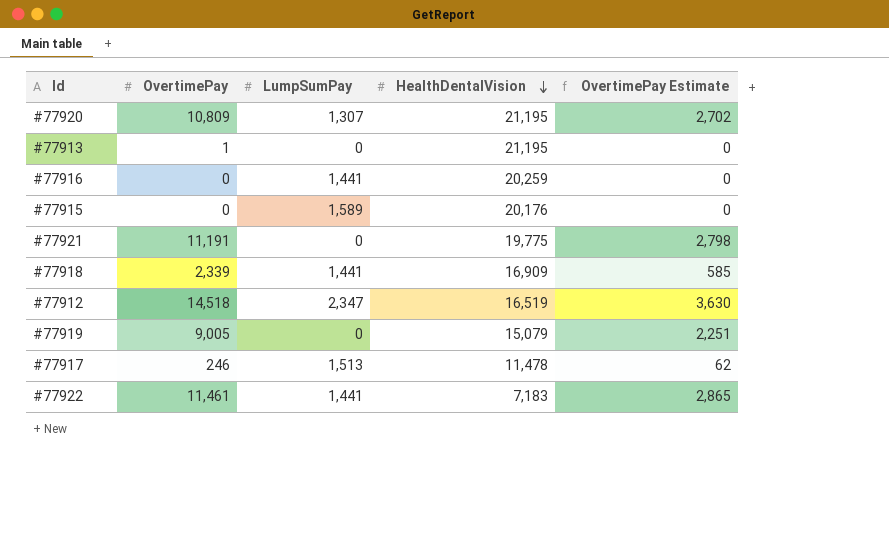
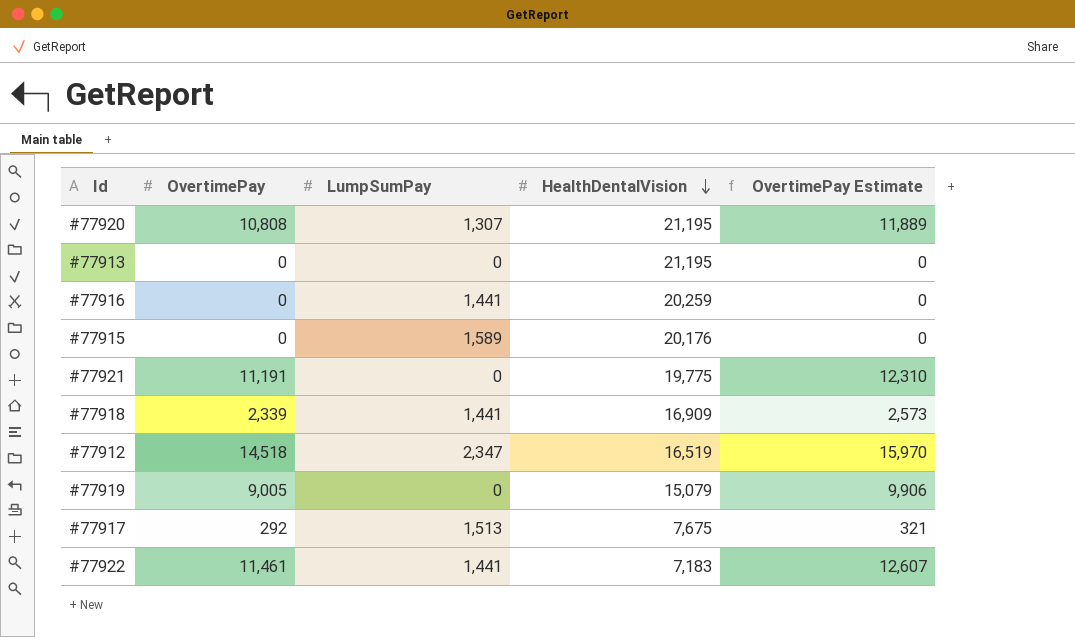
column OvertimePay Estimate | formula: [OvertimePay] * 0.25 -> [OvertimePay] * 1.1
#77920 | OvertimePay: 10,809 -> 10,808
#77913 | OvertimePay: 1 -> 0
#77917 | OvertimePay: 246 -> 292
#77917 | HealthDentalVision: 11,478 -> 7,675

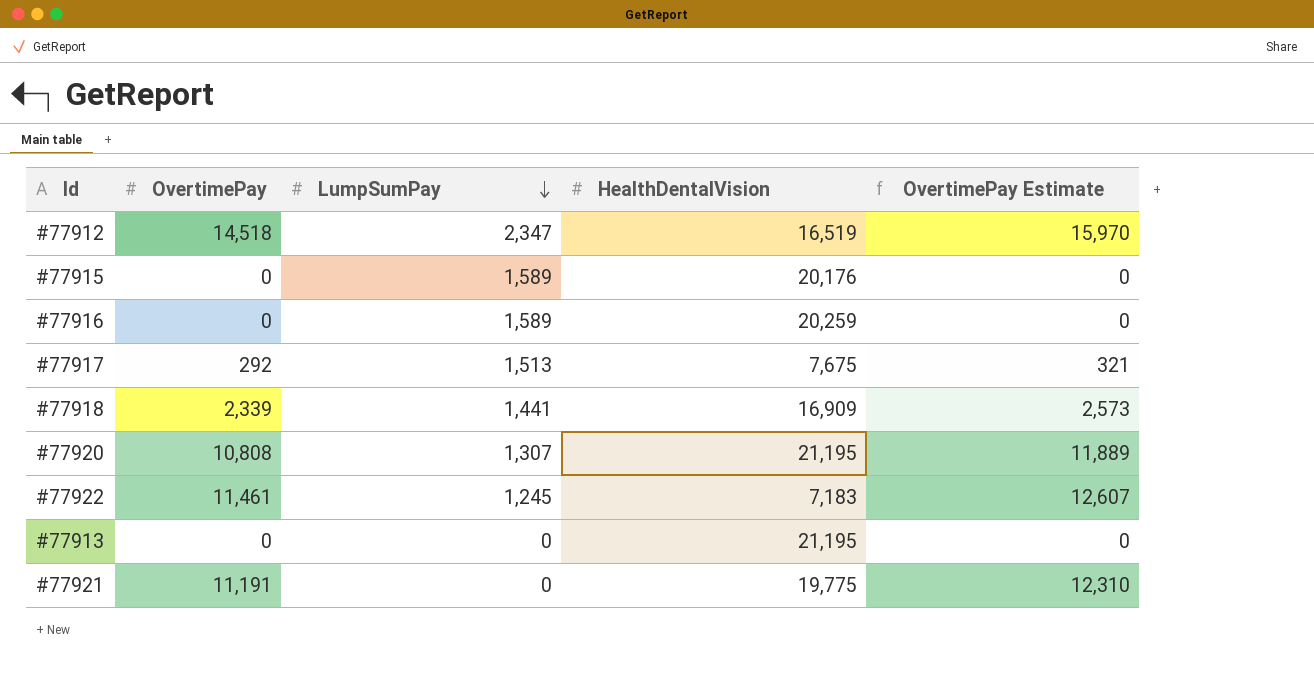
row order: HealthDentalVision descending -> LumpSumPay descending
row #77919: 9,005 | 0 | 15,079 | 9,906 -> none
#77916 | LumpSumPay: 1,441 -> 1,589
#77922 | LumpSumPay: 1,441 -> 1,245

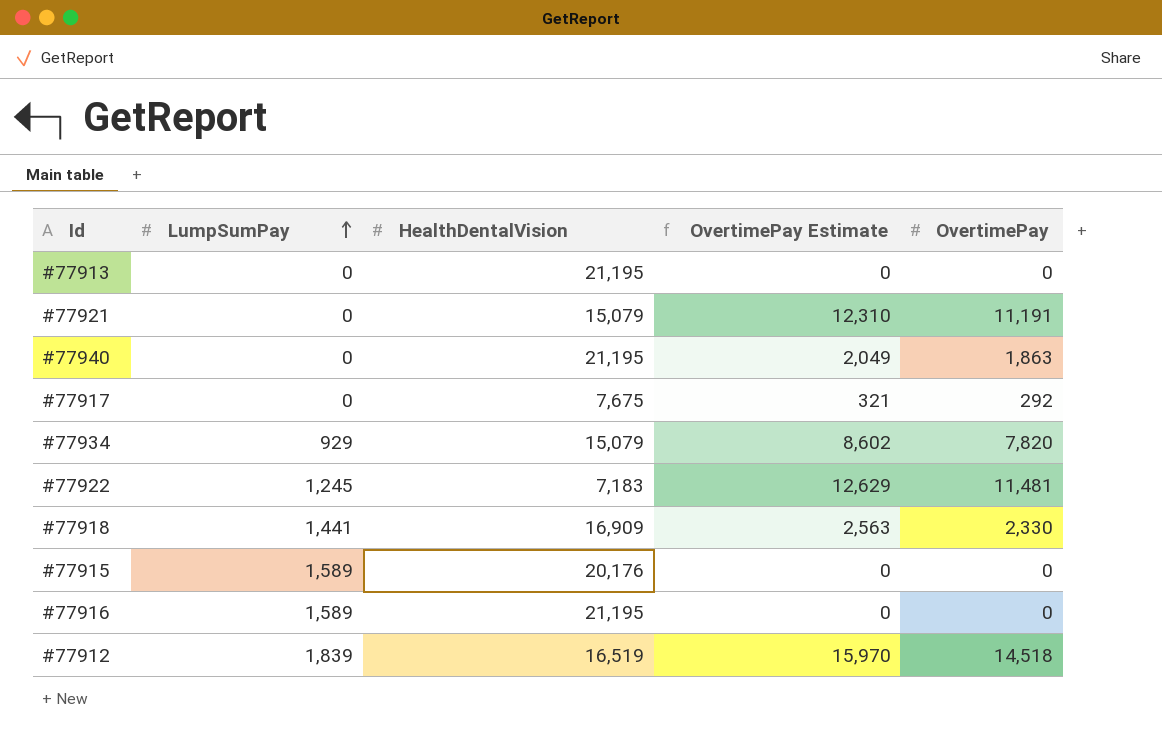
row order: LumpSumPay descending -> LumpSumPay ascending
column OvertimePay | position: 2 -> 5
row #77920: 10,808 | 1,307 | 21,195 | 11,889 -> none
#77921 | HealthDentalVision: 19,775 -> 15,079
row #77940: none -> 0 | 21,195 | 2,049 | 1,863
#77917 | LumpSumPay: 1,513 -> 0
row #77934: none -> 929 | 15,079 | 8,602 | 7,820
#77922 | OvertimePay Estimate: 12,607 -> 12,629
#77922 | OvertimePay: 11,461 -> 11,481
#77918 | OvertimePay Estimate: 2,573 -> 2,563
#77918 | OvertimePay: 2,339 -> 2,330
#77916 | HealthDentalVision: 20,259 -> 21,195
#77912 | LumpSumPay: 2,347 -> 1,839

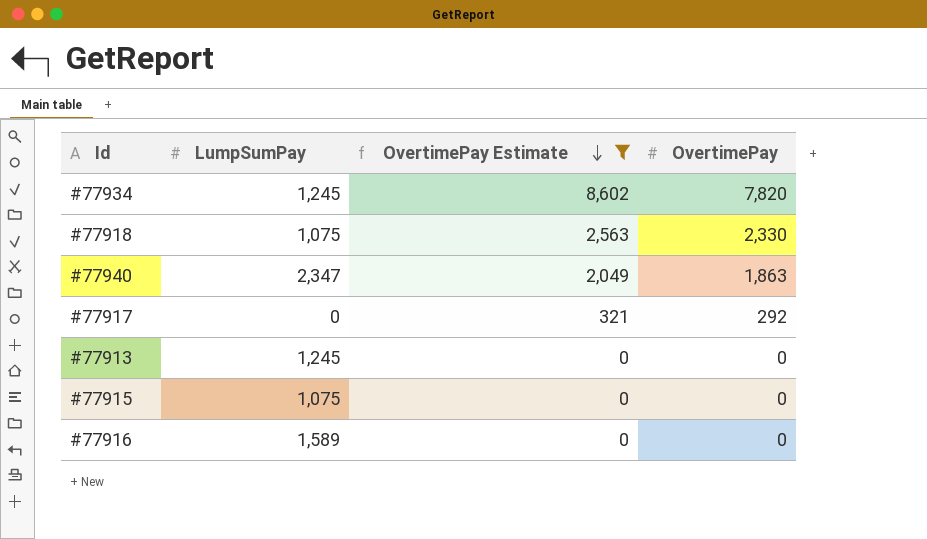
filter: none -> OvertimePay Estimate <= 8,602
row order: LumpSumPay ascending -> OvertimePay Estimate descending
column HealthDentalVision | position: 3 -> none
#77934 | LumpSumPay: 929 -> 1,245
#77918 | LumpSumPay: 1,441 -> 1,075
#77940 | LumpSumPay: 0 -> 2,347
#77913 | LumpSumPay: 0 -> 1,245
#77915 | LumpSumPay: 1,589 -> 1,075

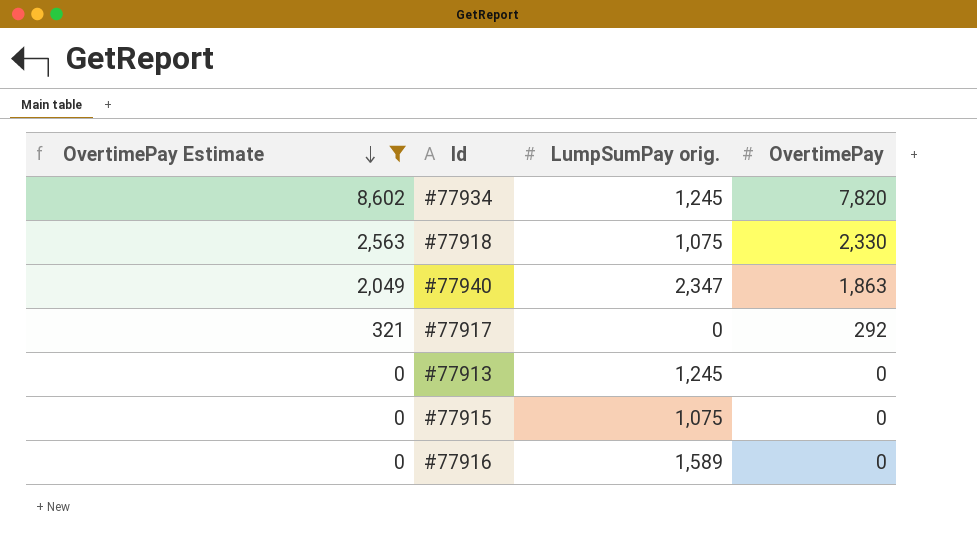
column OvertimePay Estimate | position: 3 -> 1
column name: LumpSumPay -> LumpSumPay orig.

